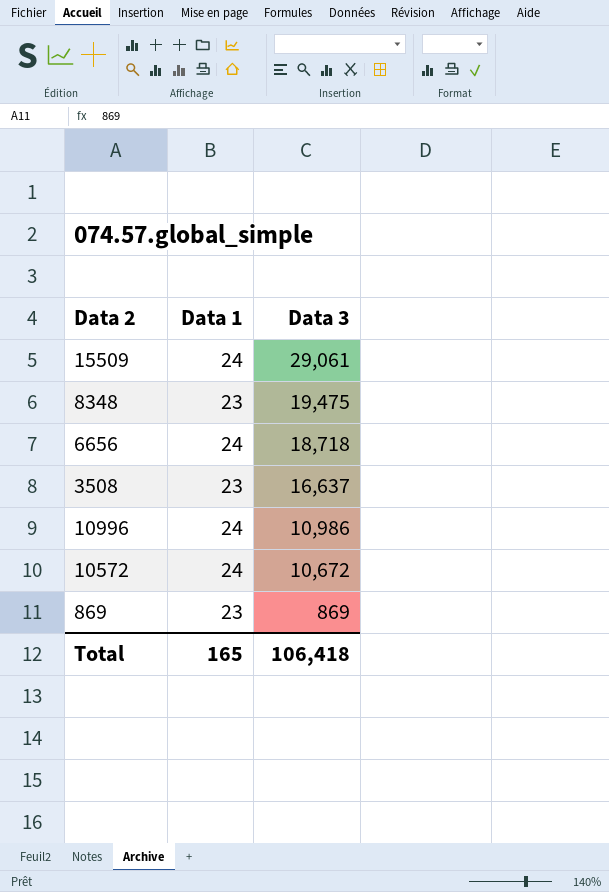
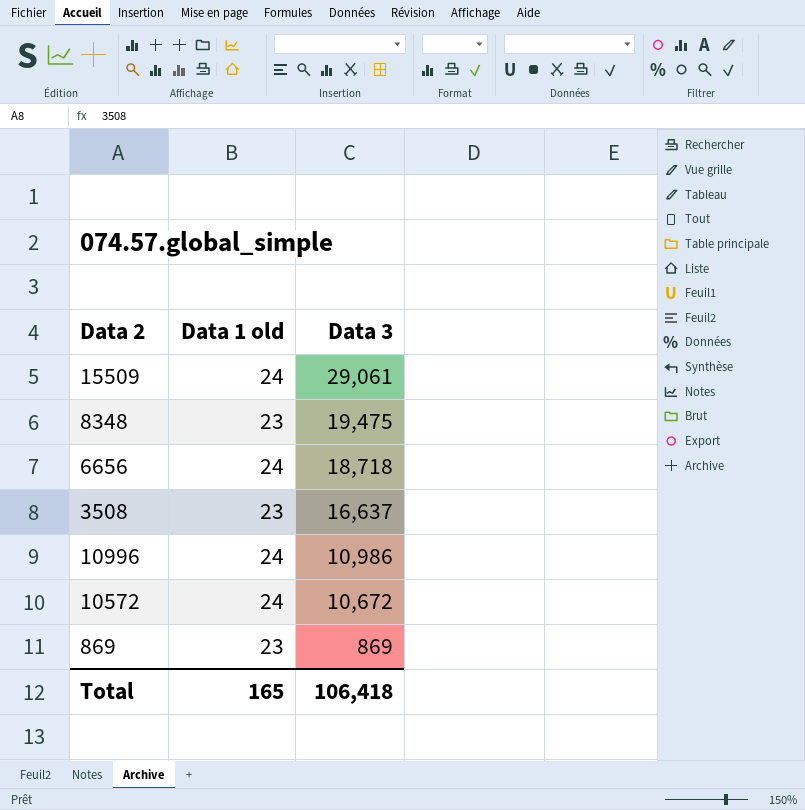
column name: Data 1 -> Data 1 old

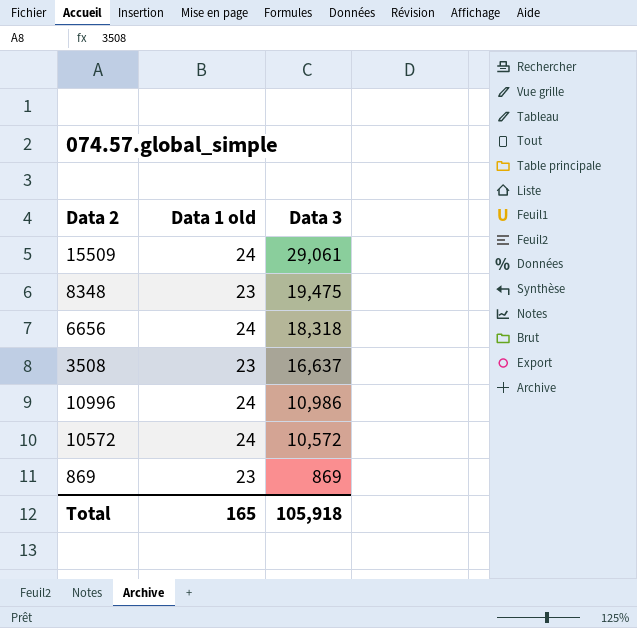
6656 | Data 3: 18,718 -> 18,318
10572 | Data 3: 10,672 -> 10,572
Total | Data 3: 106,418 -> 105,918

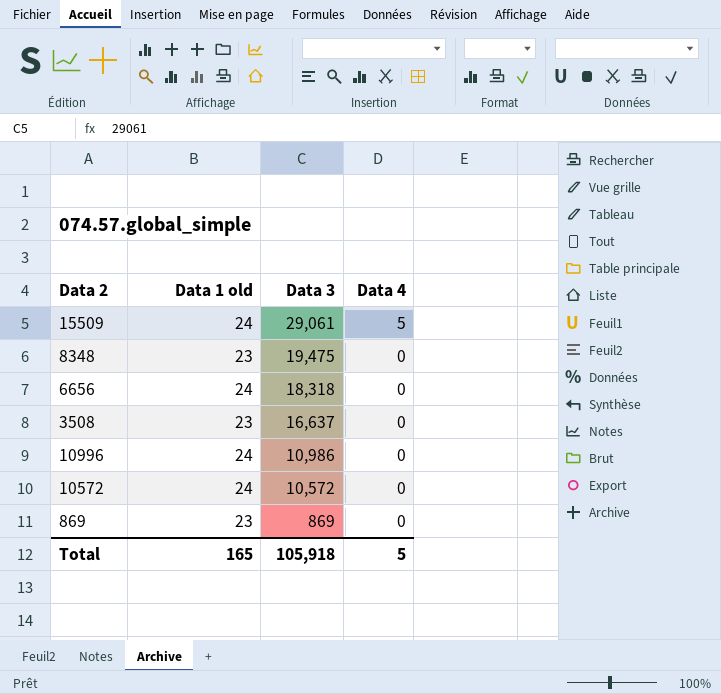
column Data 4 | position: none -> 4

